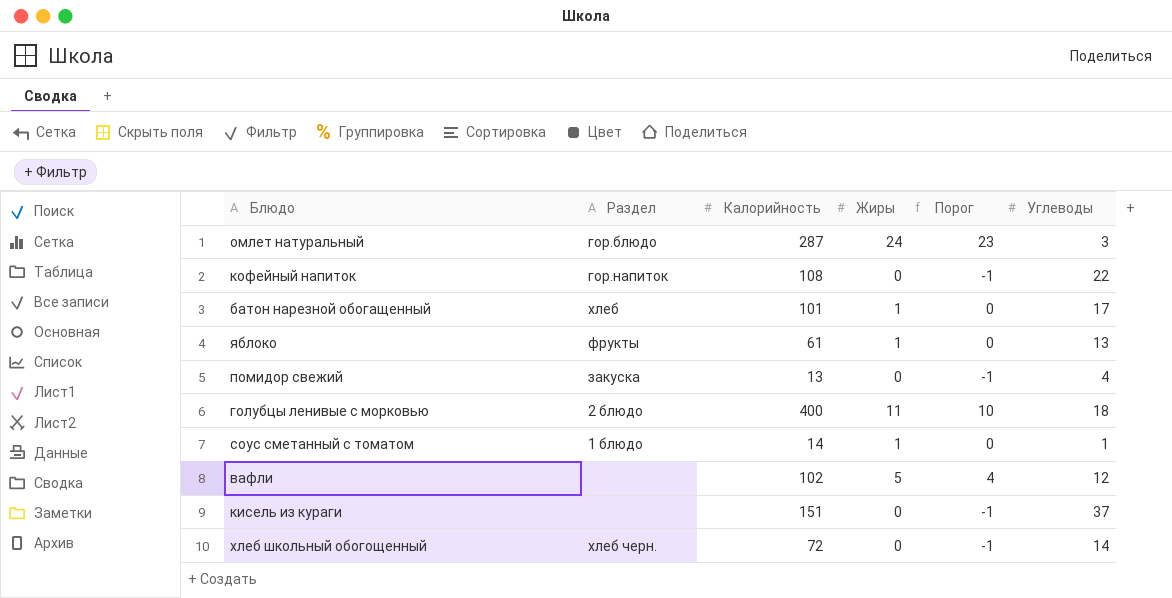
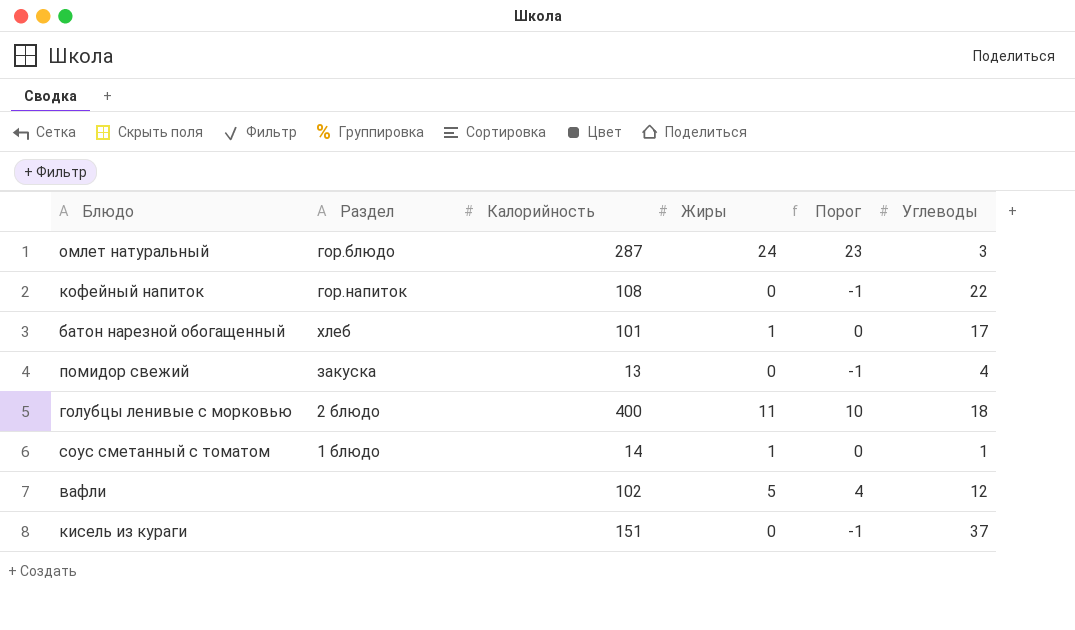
row яблоко: фрукты | 61 | 1 | 0 | 13 -> none
row хлеб школьный обогощенный: хлеб черн. | 72 | 0 | -1 | 14 -> none

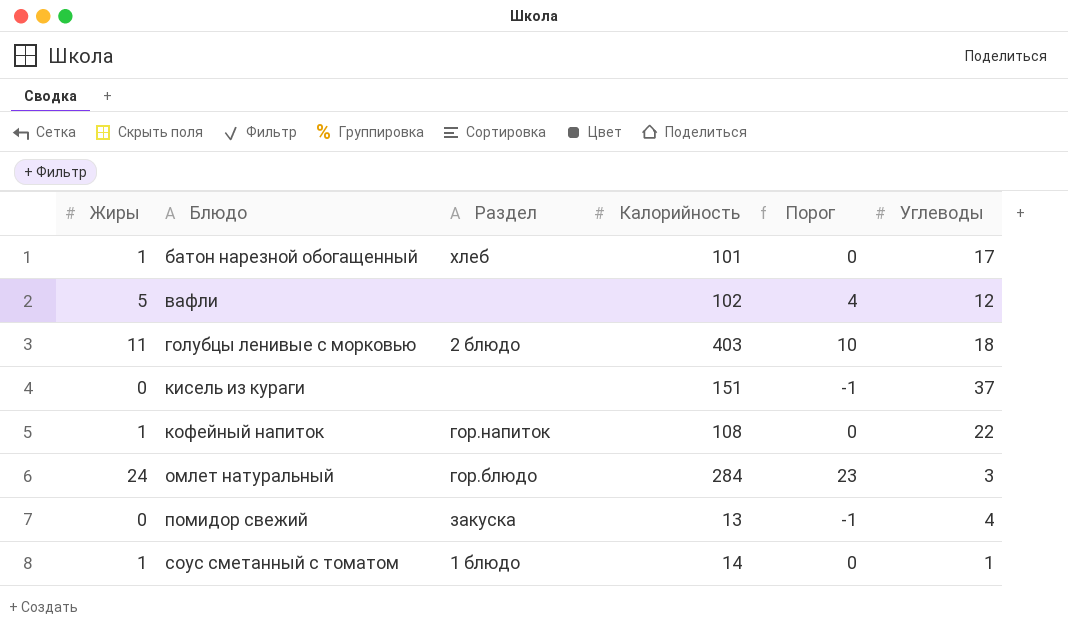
row order: none -> Блюдо ascending
column Жиры | position: 4 -> 1
голубцы ленивые с морковью | Калорийность: 400 -> 403
кофейный напиток | Жиры: 0 -> 1
кофейный напиток | Порог: -1 -> 0
омлет натуральный | Калорийность: 287 -> 284

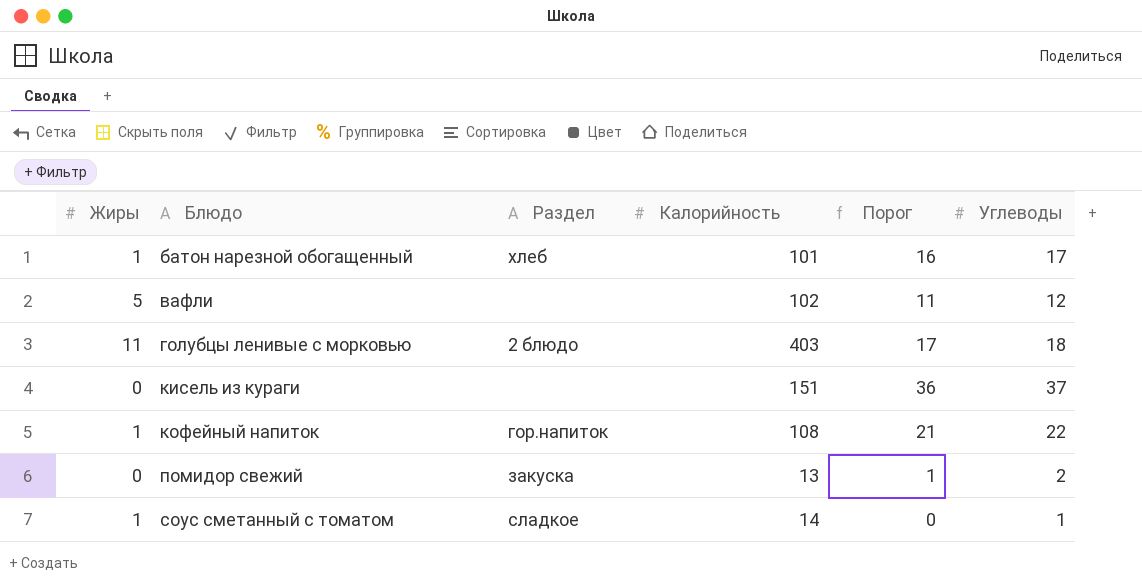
column Порог | formula: [Жиры] - 1 -> [Углеводы] - 1
row омлет натуральный: 24 | гор.блюдо | 284 | 23 | 3 -> none
помидор свежий | Углеводы: 4 -> 2
соус сметанный с томатом | Раздел: 1 блюдо -> сладкое

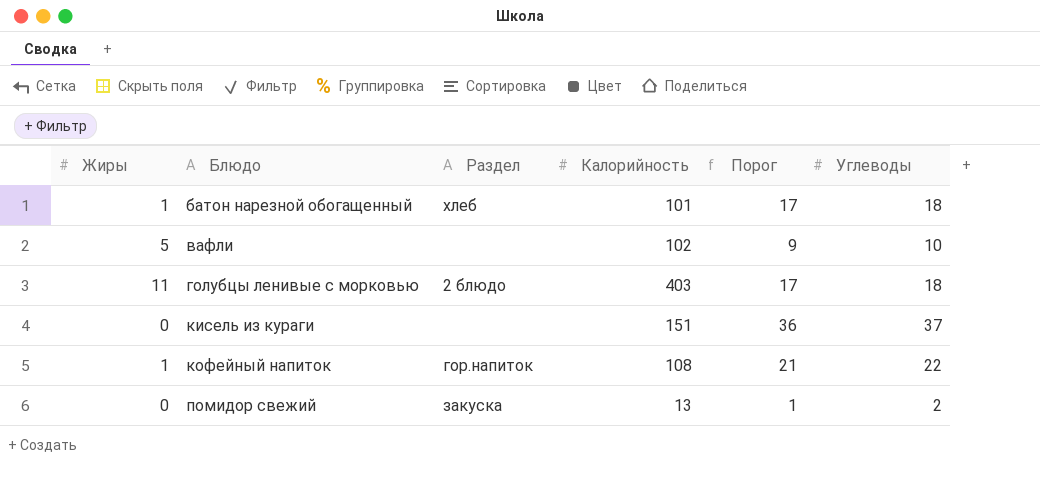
row соус сметанный с томатом: 1 | сладкое | 14 | 0 | 1 -> none
батон нарезной обогащенный | Порог: 16 -> 17
батон нарезной обогащенный | Углеводы: 17 -> 18
вафли | Порог: 11 -> 9
вафли | Углеводы: 12 -> 10

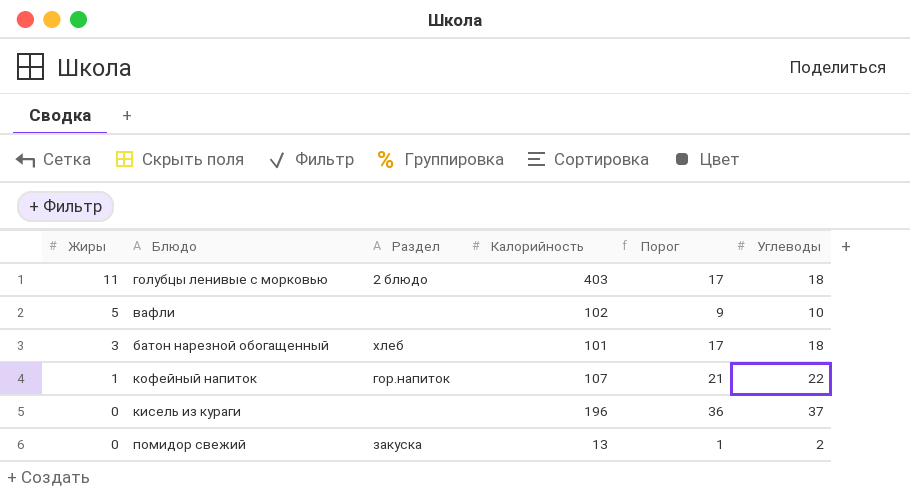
row order: Блюдо ascending -> Жиры descending
батон нарезной обогащенный | Жиры: 1 -> 3
кофейный напиток | Калорийность: 108 -> 107
кисель из кураги | Калорийность: 151 -> 196

